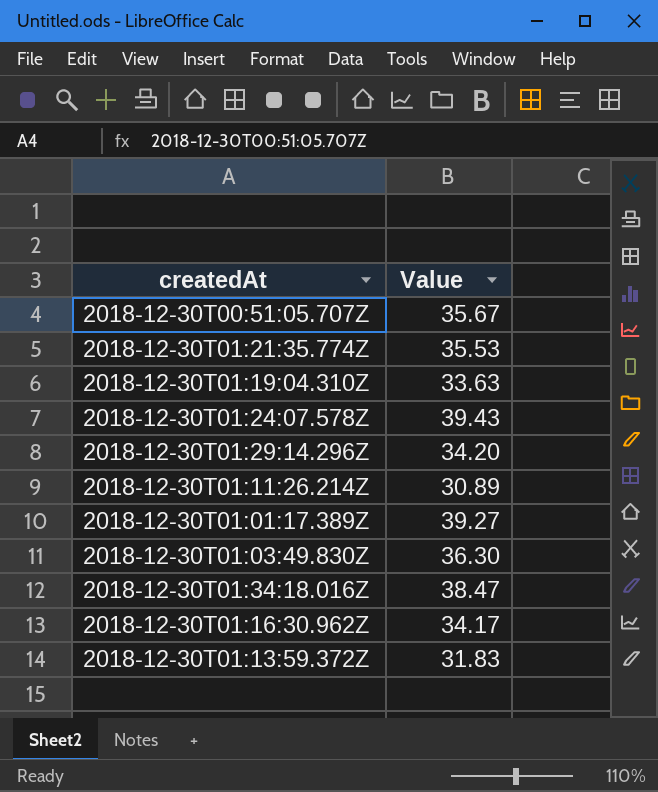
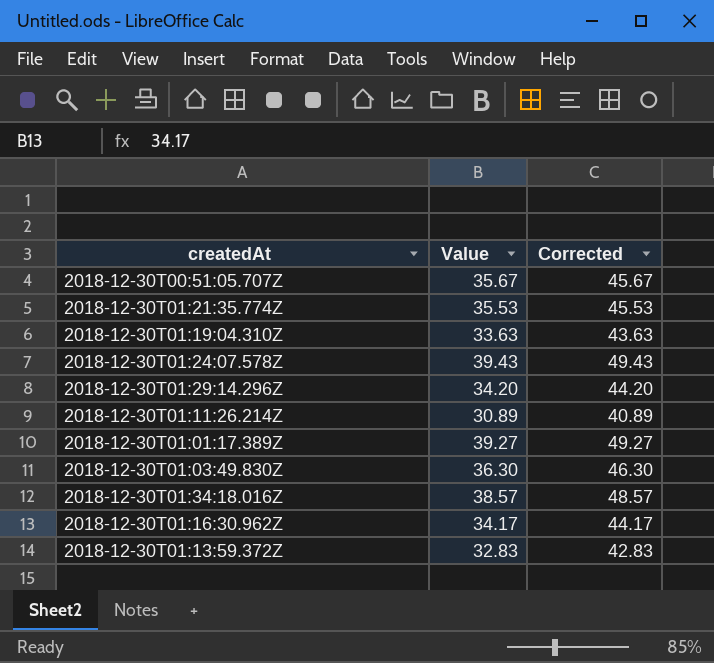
column Corrected | formula: none -> [Value] + 10
2018-12-30T01:34:18.016Z | Value: 38.47 -> 38.57
2018-12-30T01:13:59.372Z | Value: 31.83 -> 32.83

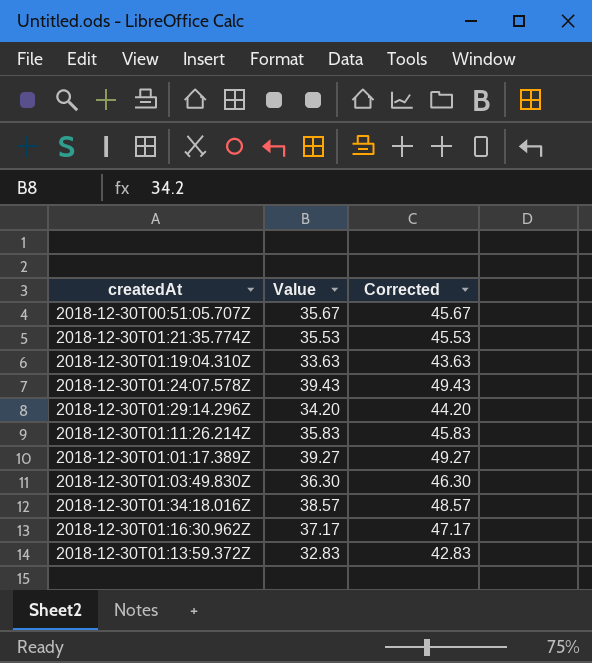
2018-12-30T01:11:26.214Z | Value: 30.89 -> 35.83
2018-12-30T01:11:26.214Z | Corrected: 40.89 -> 45.83
2018-12-30T01:16:30.962Z | Value: 34.17 -> 37.17
2018-12-30T01:16:30.962Z | Corrected: 44.17 -> 47.17

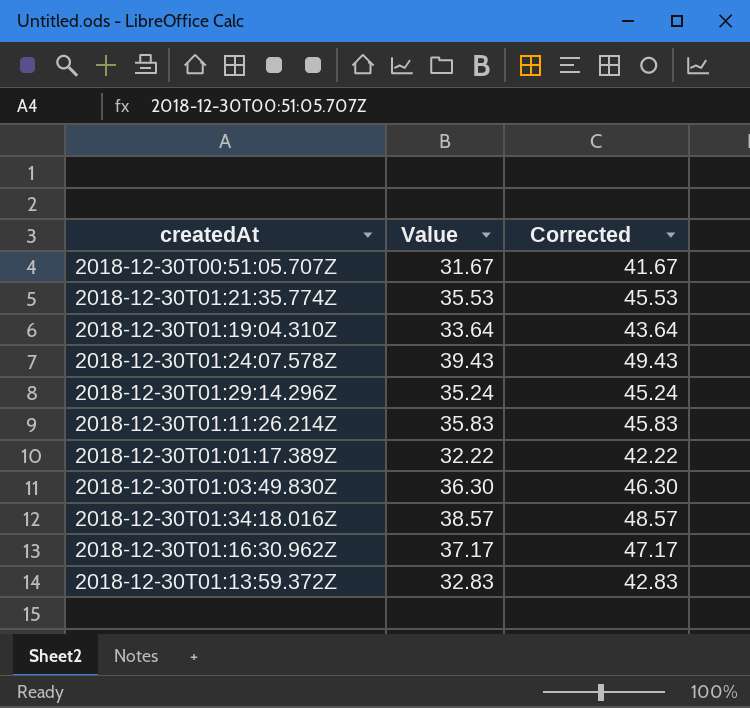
2018-12-30T00:51:05.707Z | Value: 35.67 -> 31.67
2018-12-30T00:51:05.707Z | Corrected: 45.67 -> 41.67
2018-12-30T01:19:04.310Z | Value: 33.63 -> 33.64
2018-12-30T01:19:04.310Z | Corrected: 43.63 -> 43.64
2018-12-30T01:29:14.296Z | Value: 34.20 -> 35.24
2018-12-30T01:29:14.296Z | Corrected: 44.20 -> 45.24
2018-12-30T01:01:17.389Z | Value: 39.27 -> 32.22
2018-12-30T01:01:17.389Z | Corrected: 49.27 -> 42.22

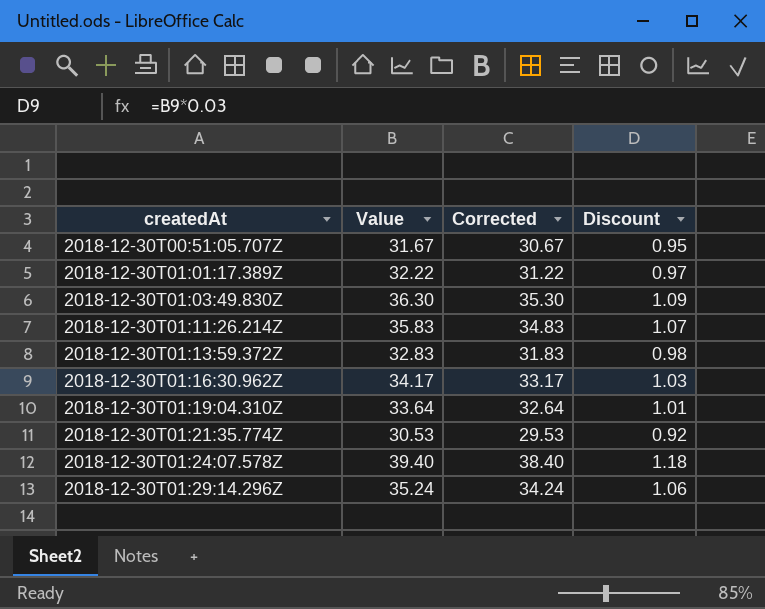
row order: none -> createdAt ascending
column Corrected | formula: [Value] + 10 -> [Value] - 1
column Discount | formula: none -> [Value] * 0.03
row 2018-12-30T01:34:18.016Z: 38.57 | 48.57 -> none
2018-12-30T01:16:30.962Z | Value: 37.17 -> 34.17
2018-12-30T01:21:35.774Z | Value: 35.53 -> 30.53
2018-12-30T01:24:07.578Z | Value: 39.43 -> 39.40

